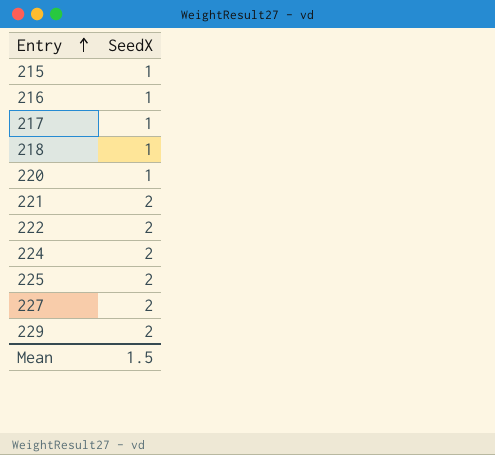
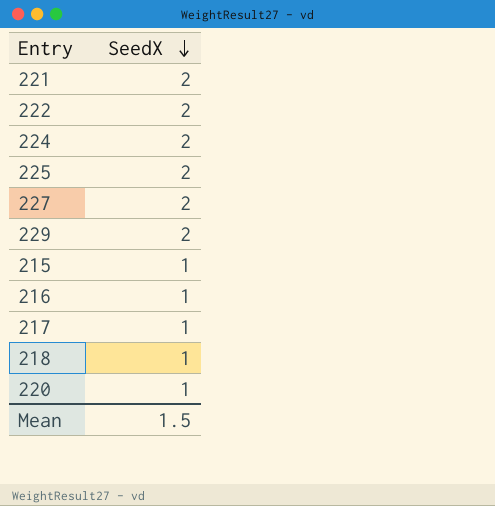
row order: Entry ascending -> SeedX descending

